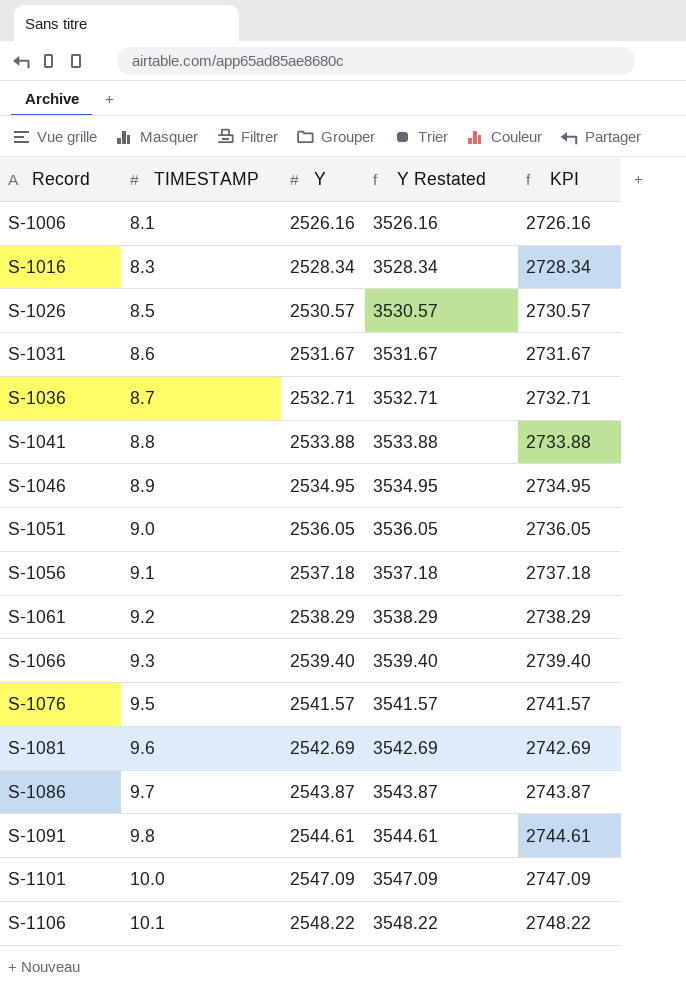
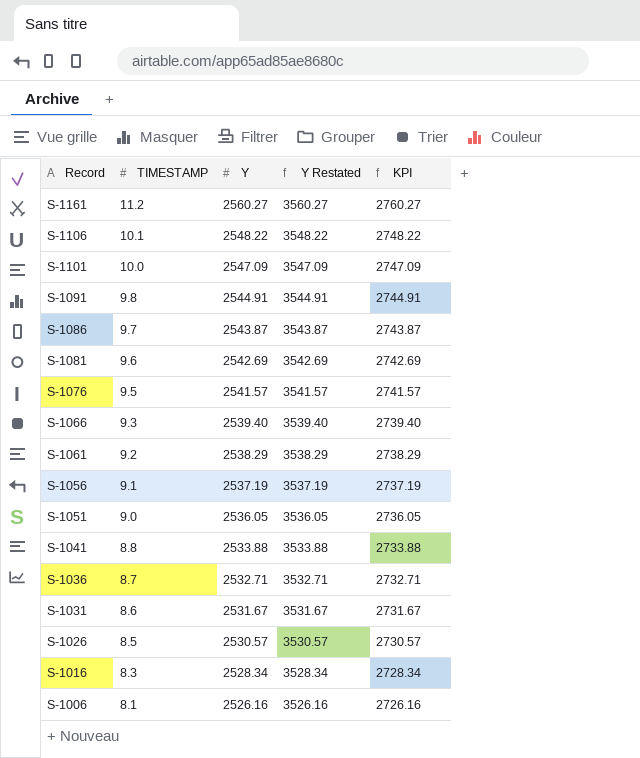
row order: Record ascending -> Record descending
row S-1046: 8.9 | 2534.95 | 3534.95 | 2734.95 -> none
row S-1161: none -> 11.2 | 2560.27 | 3560.27 | 2760.27
S-1091 | Y: 2544.61 -> 2544.91
S-1091 | Y Restated: 3544.61 -> 3544.91
S-1091 | KPI: 2744.61 -> 2744.91
S-1056 | Y: 2537.18 -> 2537.19
S-1056 | Y Restated: 3537.18 -> 3537.19
S-1056 | KPI: 2737.18 -> 2737.19

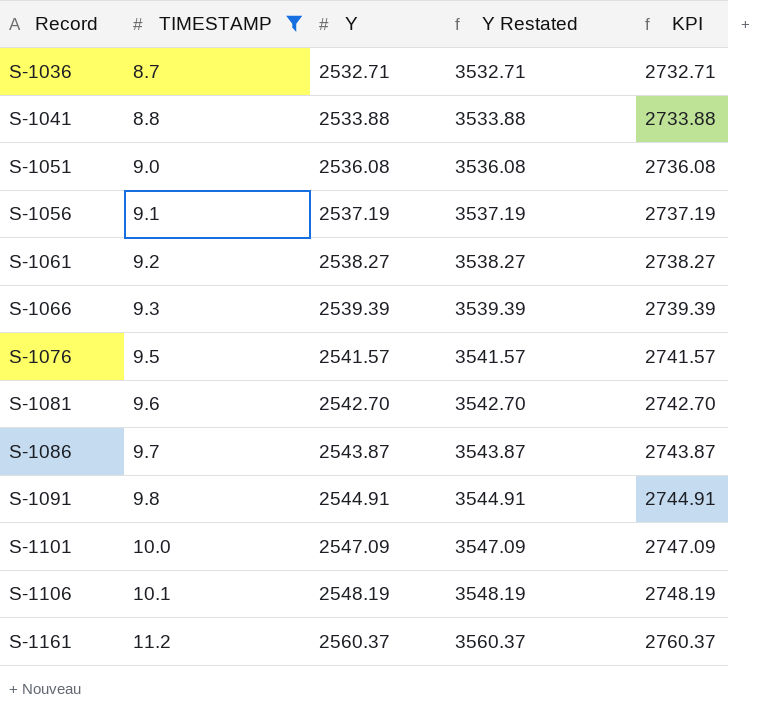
filter: none -> TIMESTAMP >= 8.7
row order: Record descending -> Record ascending
S-1051 | Y: 2536.05 -> 2536.08
S-1051 | Y Restated: 3536.05 -> 3536.08
S-1051 | KPI: 2736.05 -> 2736.08
S-1061 | Y: 2538.29 -> 2538.27
S-1061 | Y Restated: 3538.29 -> 3538.27
S-1061 | KPI: 2738.29 -> 2738.27
S-1066 | Y: 2539.40 -> 2539.39
S-1066 | Y Restated: 3539.40 -> 3539.39
S-1066 | KPI: 2739.40 -> 2739.39
S-1081 | Y: 2542.69 -> 2542.70
S-1081 | Y Restated: 3542.69 -> 3542.70
S-1081 | KPI: 2742.69 -> 2742.70
S-1106 | Y: 2548.22 -> 2548.19
S-1106 | Y Restated: 3548.22 -> 3548.19
S-1106 | KPI: 2748.22 -> 2748.19
S-1161 | Y: 2560.27 -> 2560.37
S-1161 | Y Restated: 3560.27 -> 3560.37
S-1161 | KPI: 2760.27 -> 2760.37

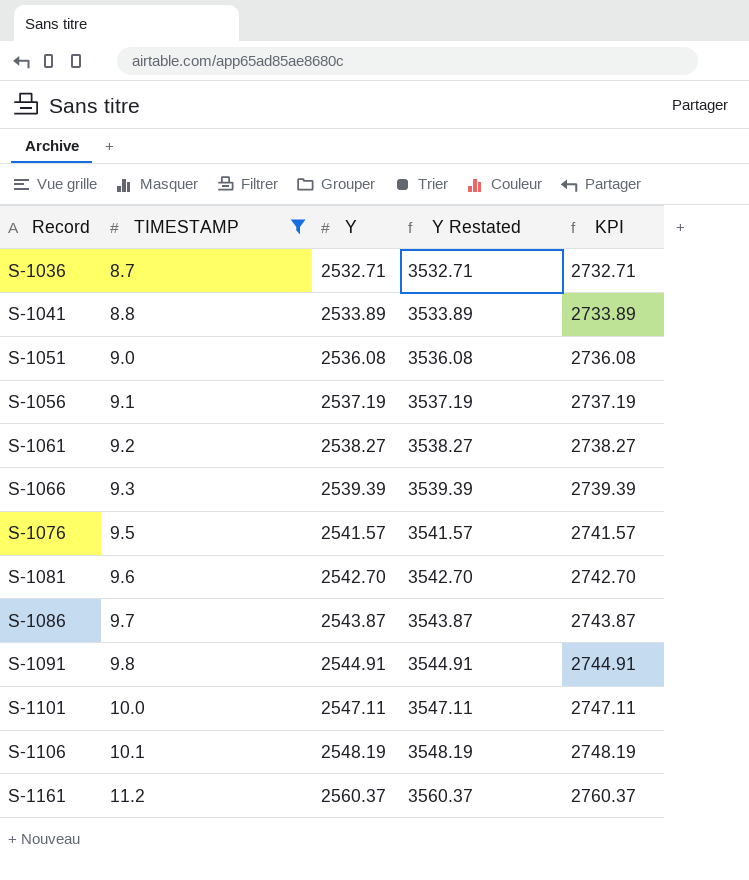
S-1041 | Y: 2533.88 -> 2533.89
S-1041 | Y Restated: 3533.88 -> 3533.89
S-1041 | KPI: 2733.88 -> 2733.89
S-1101 | Y: 2547.09 -> 2547.11
S-1101 | Y Restated: 3547.09 -> 3547.11
S-1101 | KPI: 2747.09 -> 2747.11

